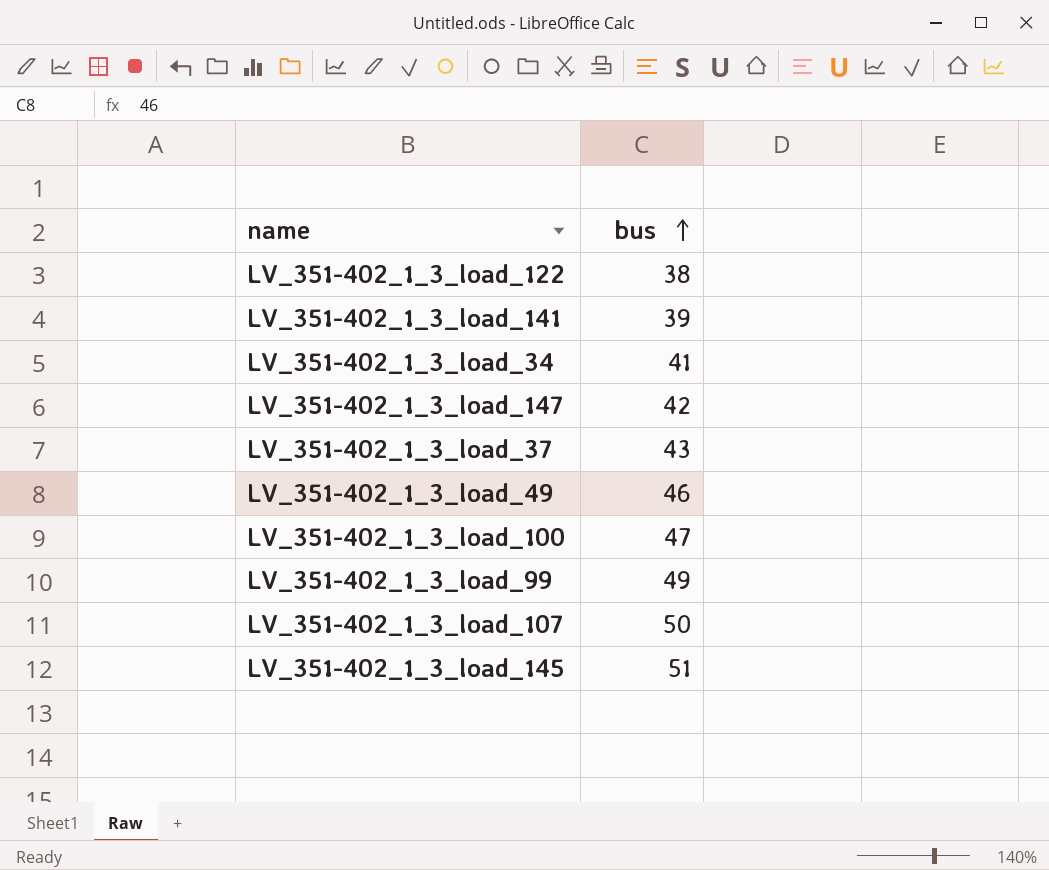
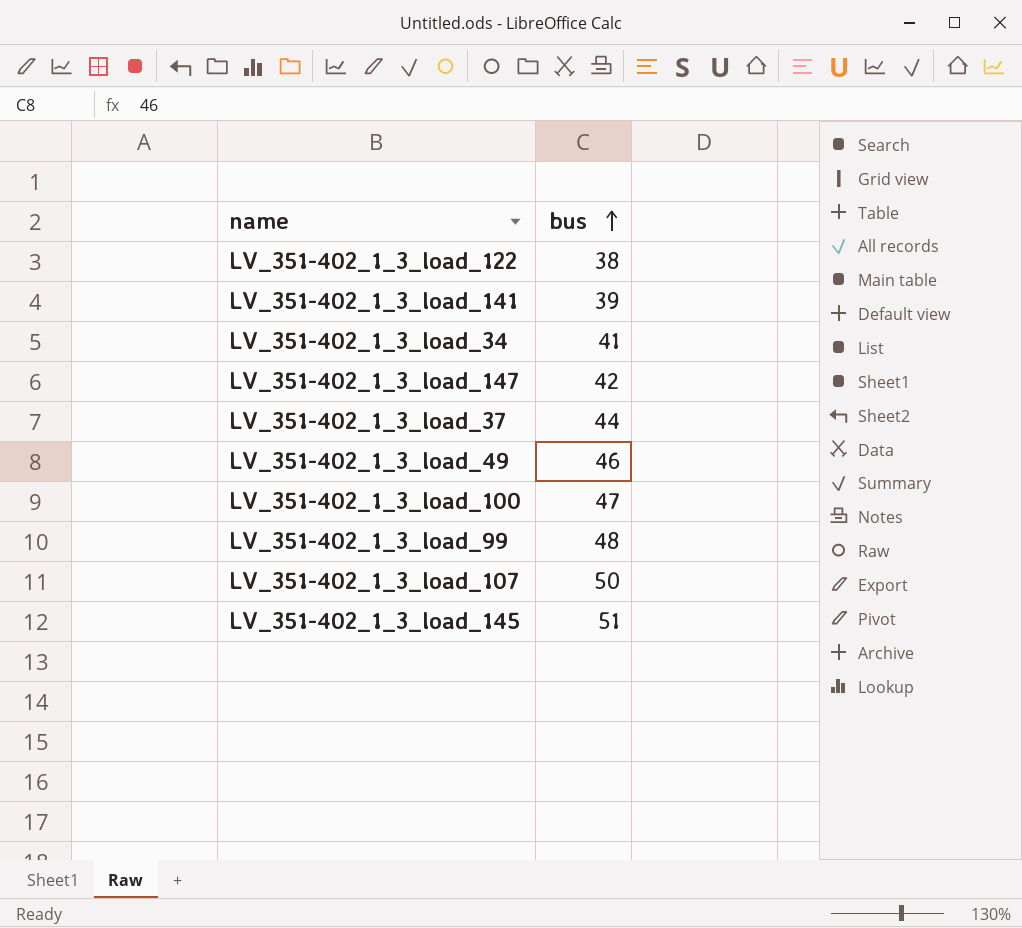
LV_351-402_1_3_load_37 | bus: 43 -> 44
LV_351-402_1_3_load_99 | bus: 49 -> 48

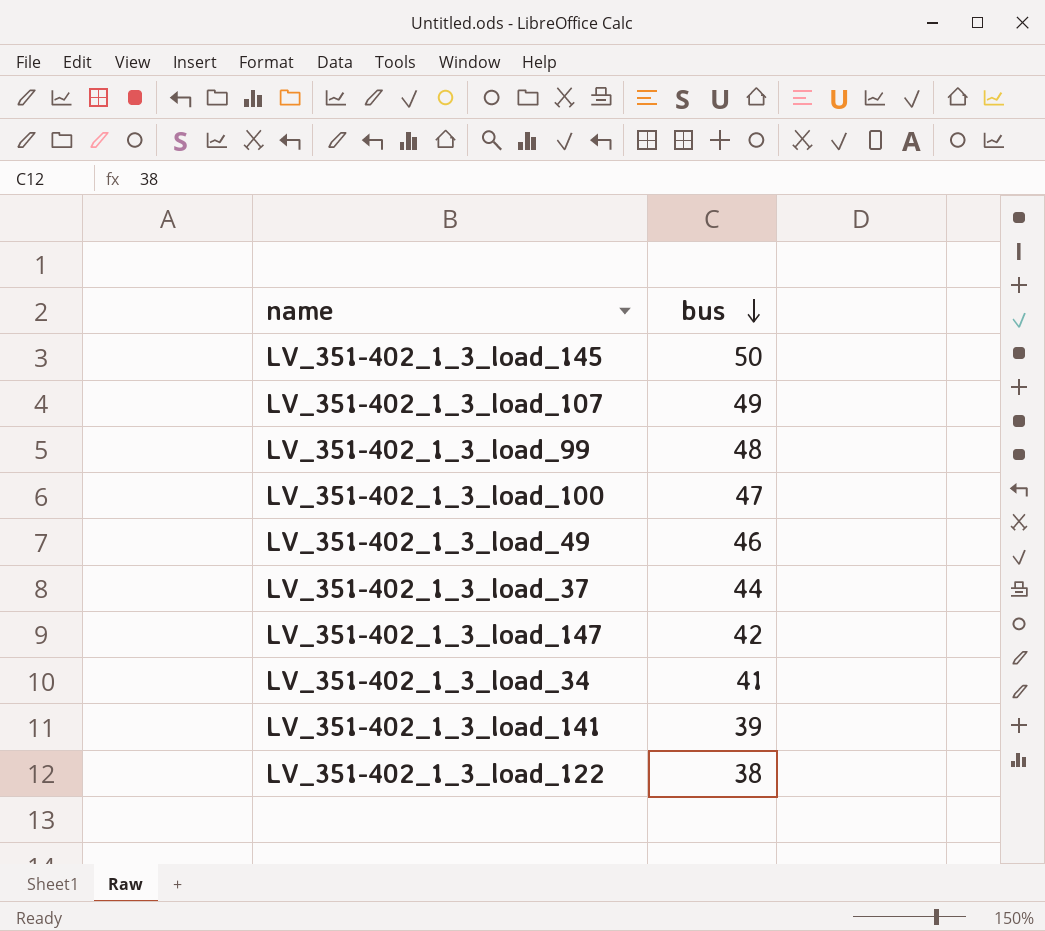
row order: bus ascending -> bus descending
LV_351-402_1_3_load_145 | bus: 51 -> 50
LV_351-402_1_3_load_107 | bus: 50 -> 49

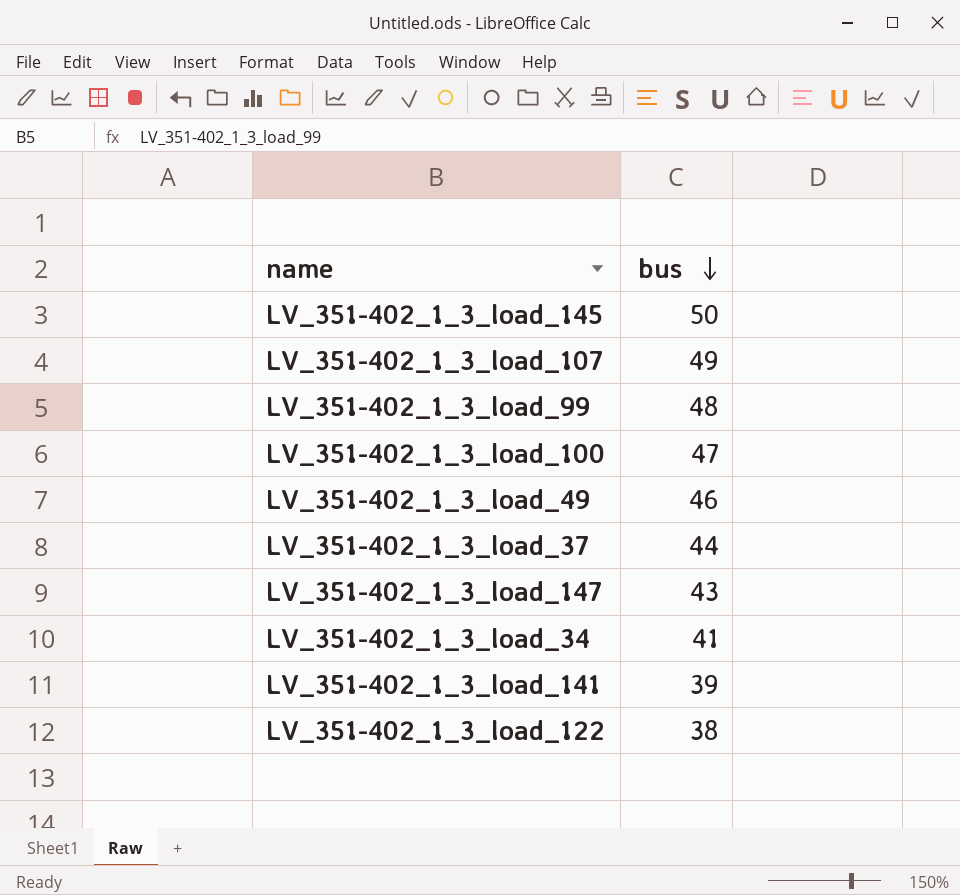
LV_351-402_1_3_load_147 | bus: 42 -> 43

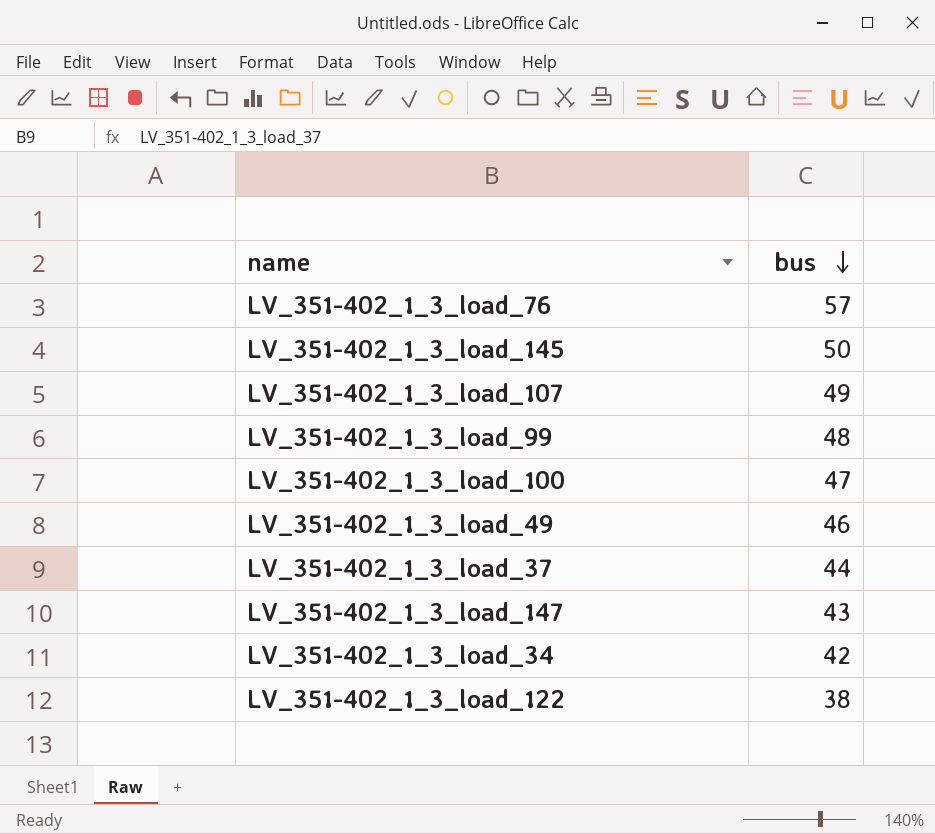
row LV_351-402_1_3_load_141: 39 -> none
row LV_351-402_1_3_load_76: none -> 57
LV_351-402_1_3_load_34 | bus: 41 -> 42

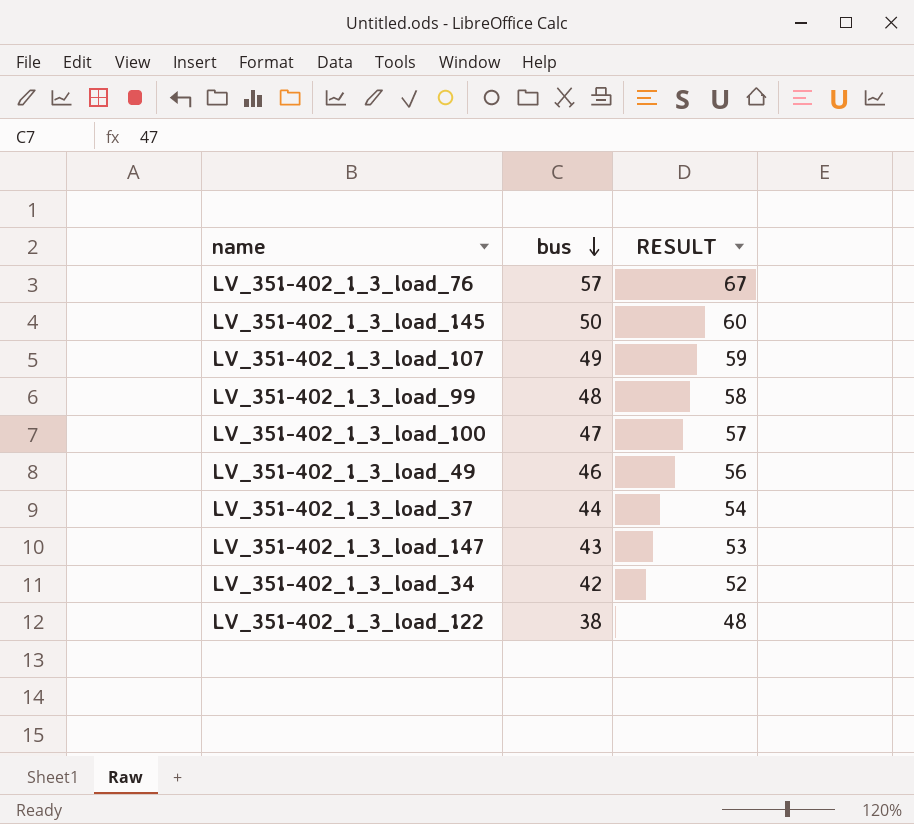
column RESULT | formula: none -> [bus] + 10

